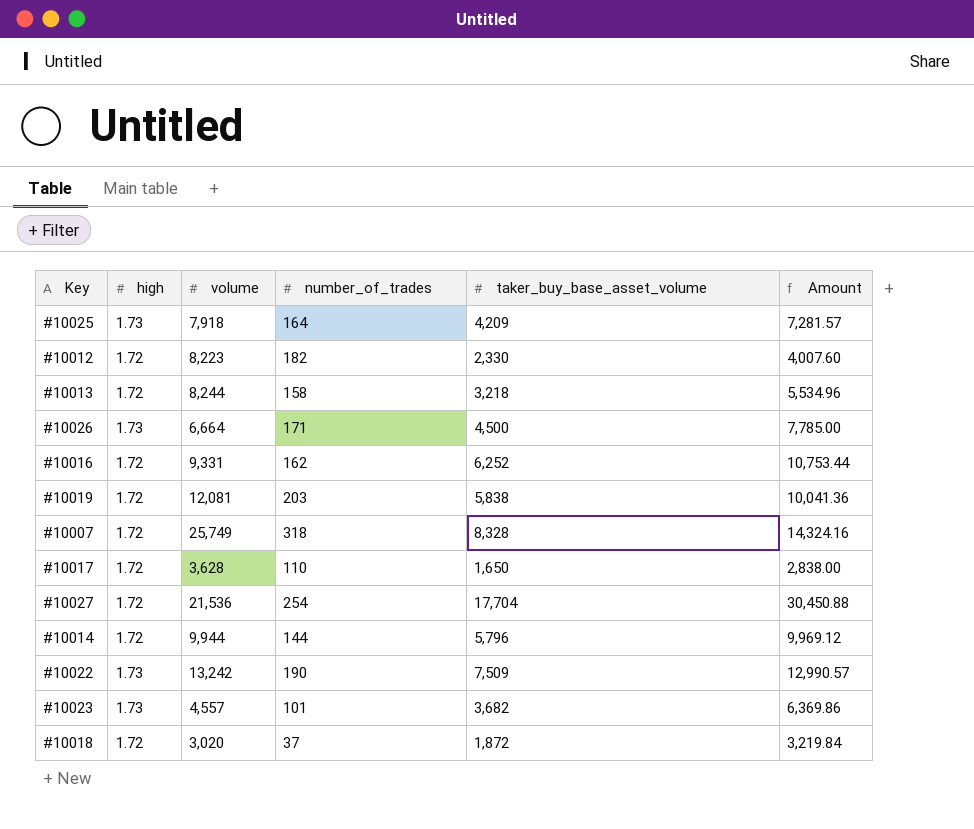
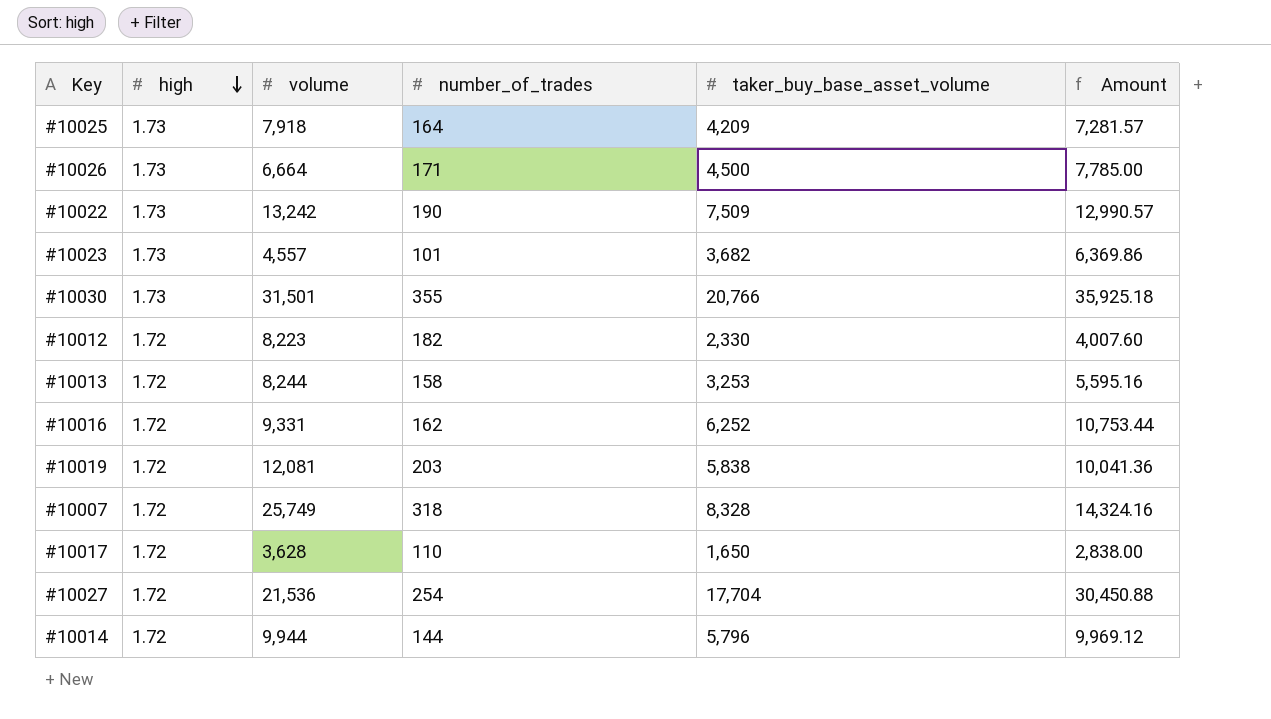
row order: none -> high descending
row #10018: 1.72 | 3,020 | 37 | 1,872 | 3,219.84 -> none
row #10030: none -> 1.73 | 31,501 | 355 | 20,766 | 35,925.18
#10013 | taker_buy_base_asset_volume: 3,218 -> 3,253
#10013 | Amount: 5,534.96 -> 5,595.16

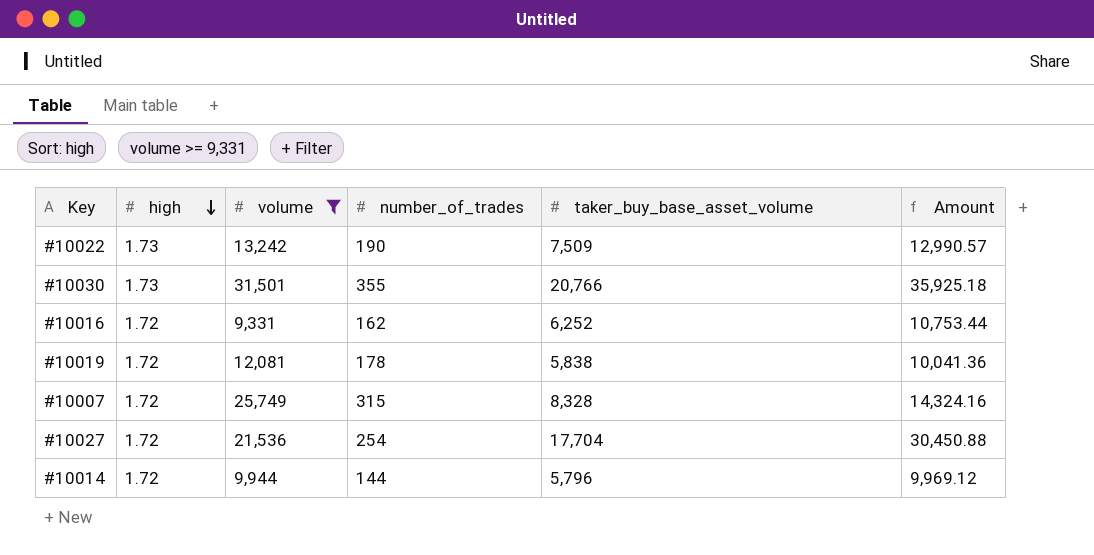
filter: none -> volume >= 9,331
#10019 | number_of_trades: 203 -> 178
#10007 | number_of_trades: 318 -> 315

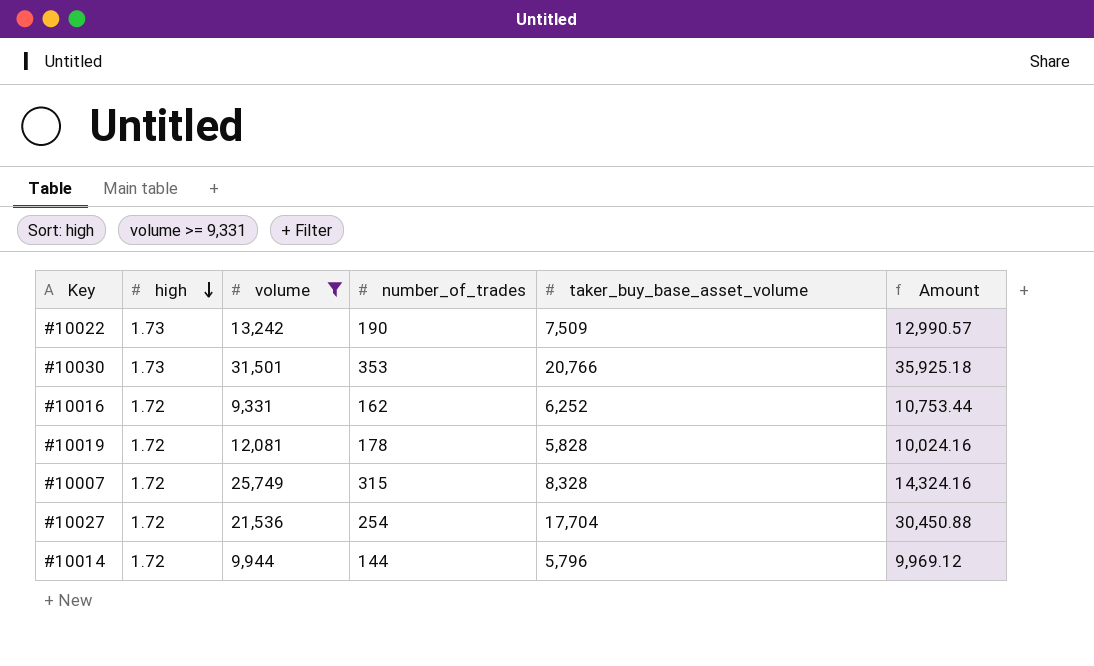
#10030 | number_of_trades: 355 -> 353
#10019 | taker_buy_base_asset_volume: 5,838 -> 5,828
#10019 | Amount: 10,041.36 -> 10,024.16

